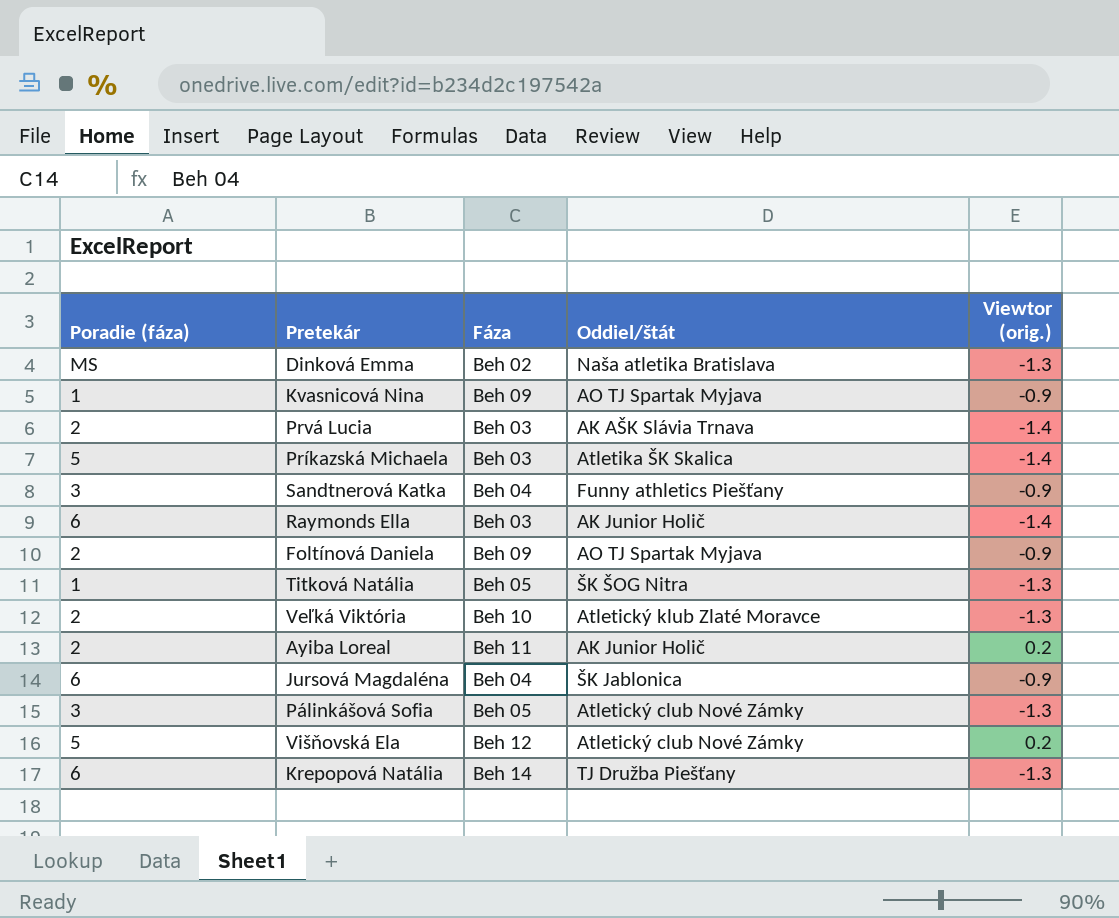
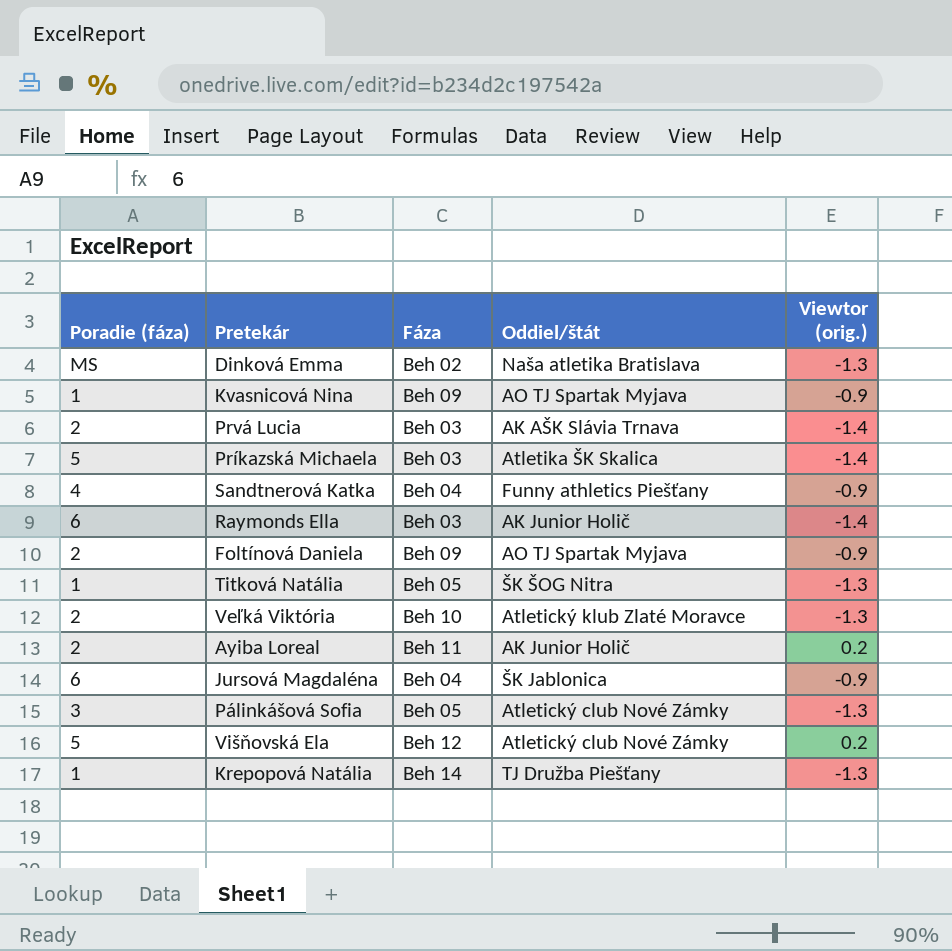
Sandtnerová Katka | Poradie (fáza): 3 -> 4
Krepopová Natália | Poradie (fáza): 6 -> 1

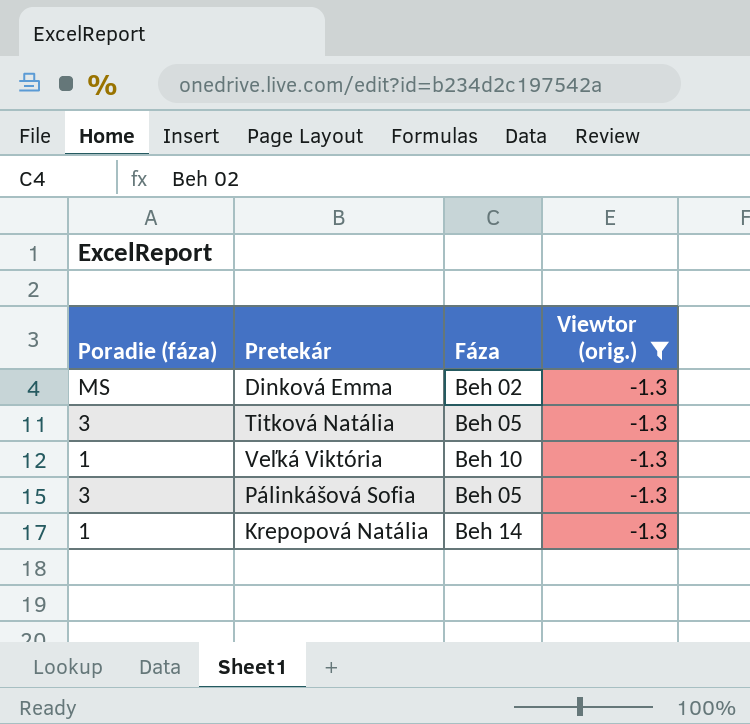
filter: none -> Viewtor (orig.) = -1.3
column Oddiel/štát | position: 4 -> none
Titková Natália | Poradie (fáza): 1 -> 3
Veľká Viktória | Poradie (fáza): 2 -> 1

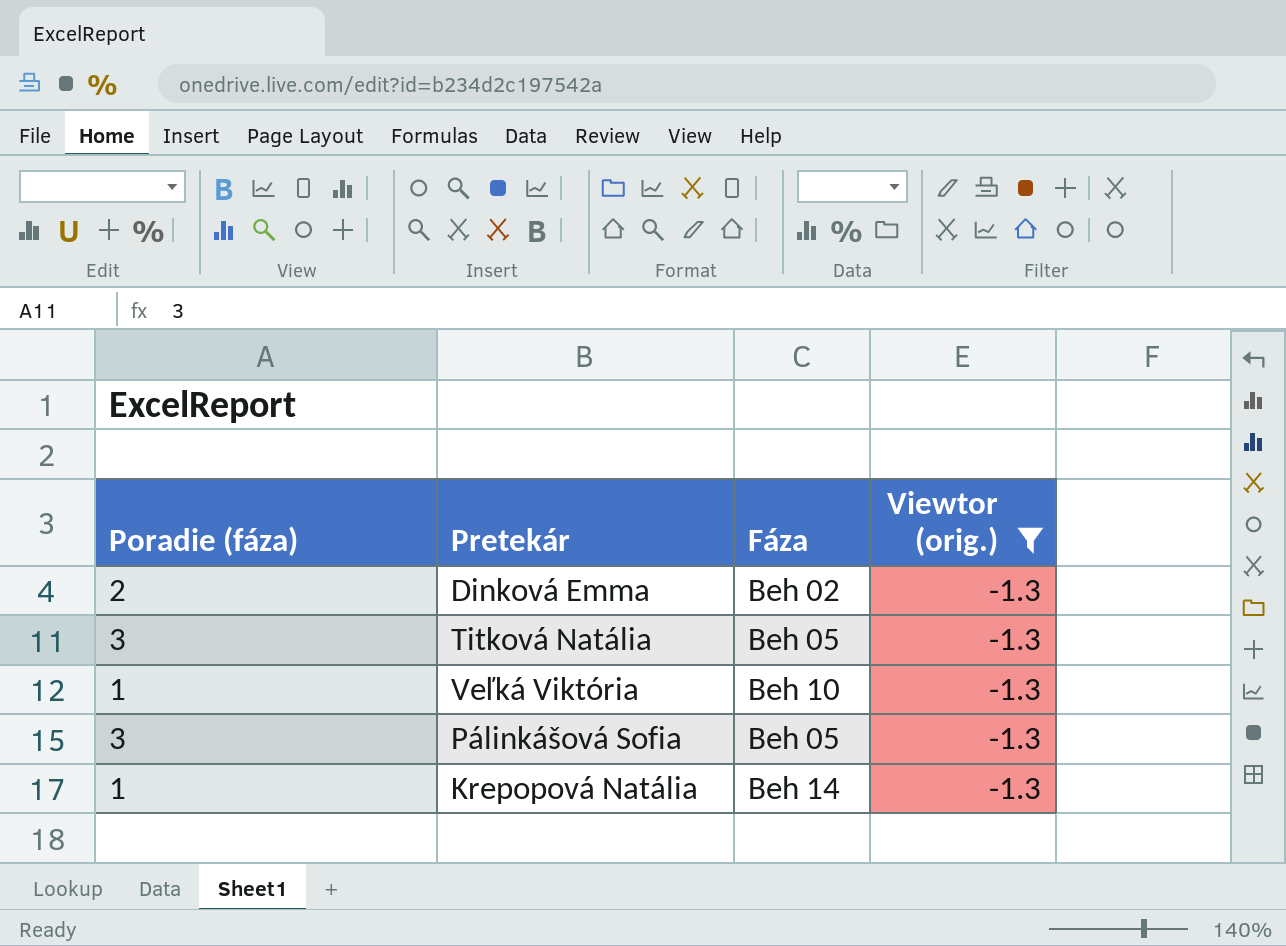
Dinková Emma | Poradie (fáza): MS -> 2

